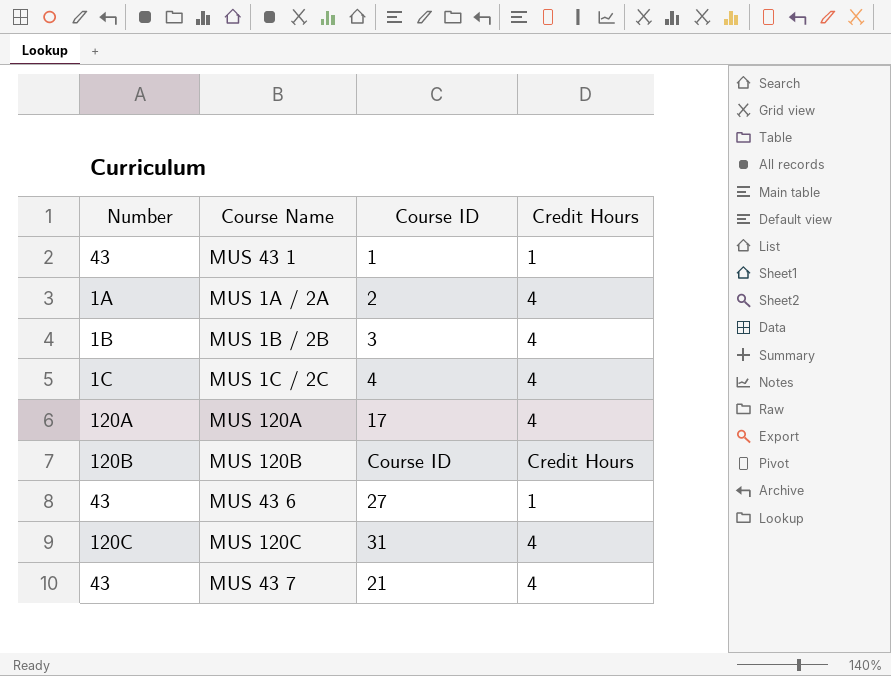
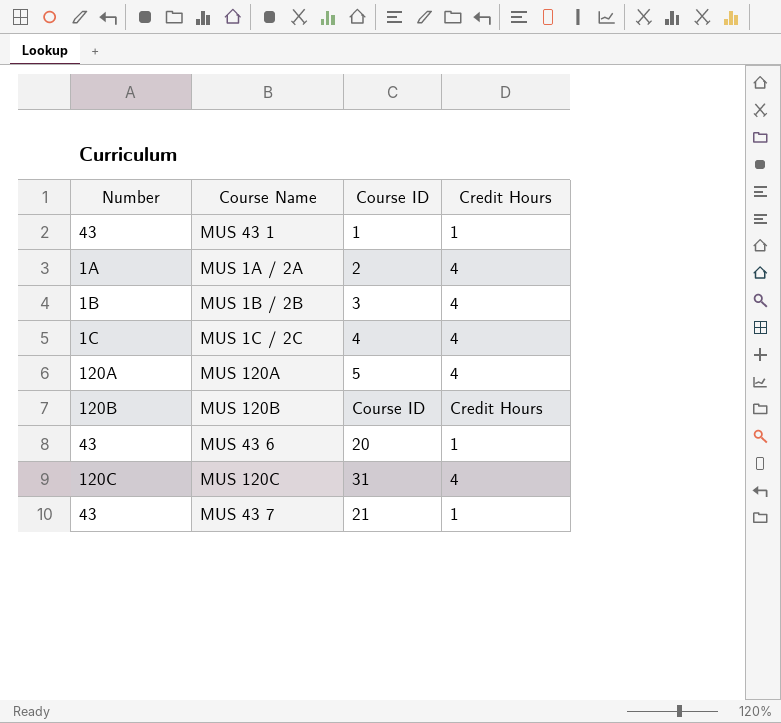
MUS 120A | Course ID: 17 -> 5
MUS 43 6 | Course ID: 27 -> 20
MUS 43 7 | Credit Hours: 4 -> 1

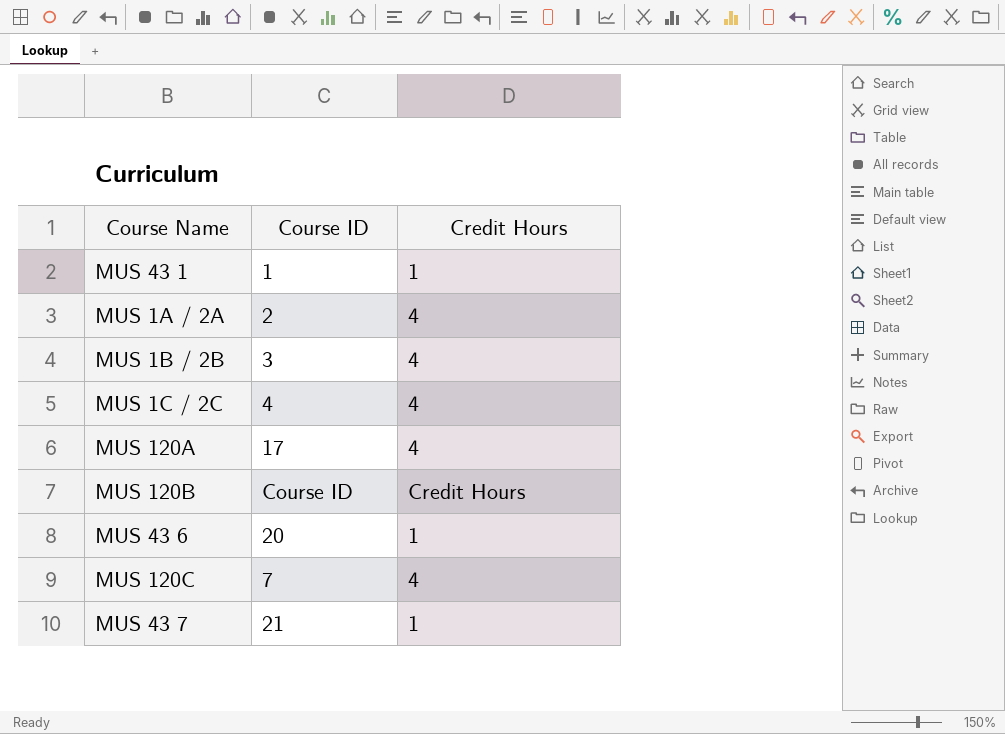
column Number | position: 1 -> none
MUS 120A | Course ID: 5 -> 17
MUS 120C | Course ID: 31 -> 7

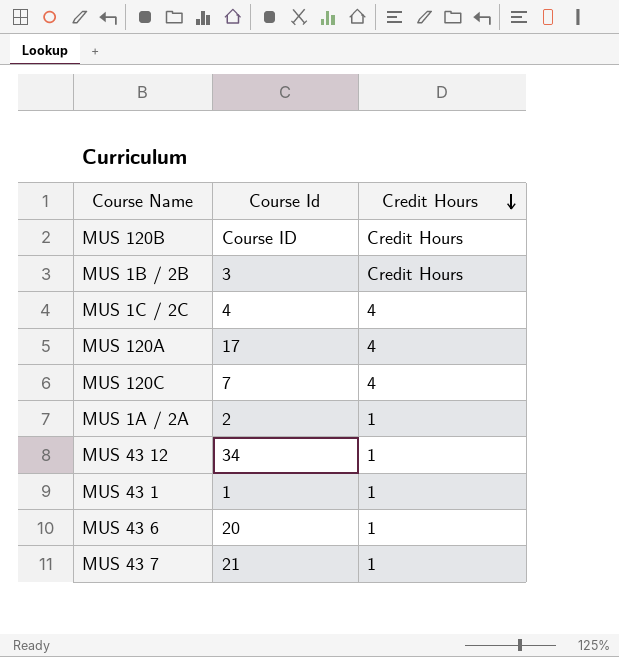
row order: none -> Credit Hours descending
column name: Course ID -> Course Id
MUS 1B / 2B | Credit Hours: 4 -> Credit Hours
MUS 1A / 2A | Credit Hours: 4 -> 1
row MUS 43 12: none -> 34 | 1

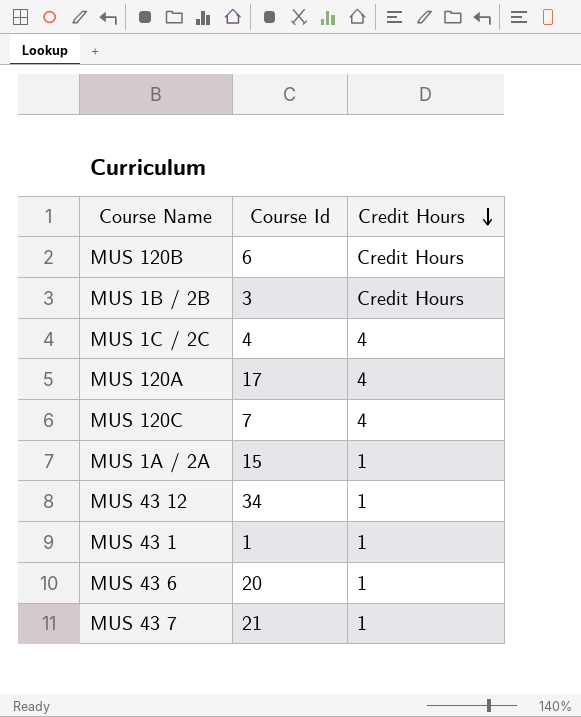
MUS 120B | Course Id: Course ID -> 6
MUS 1A / 2A | Course Id: 2 -> 15

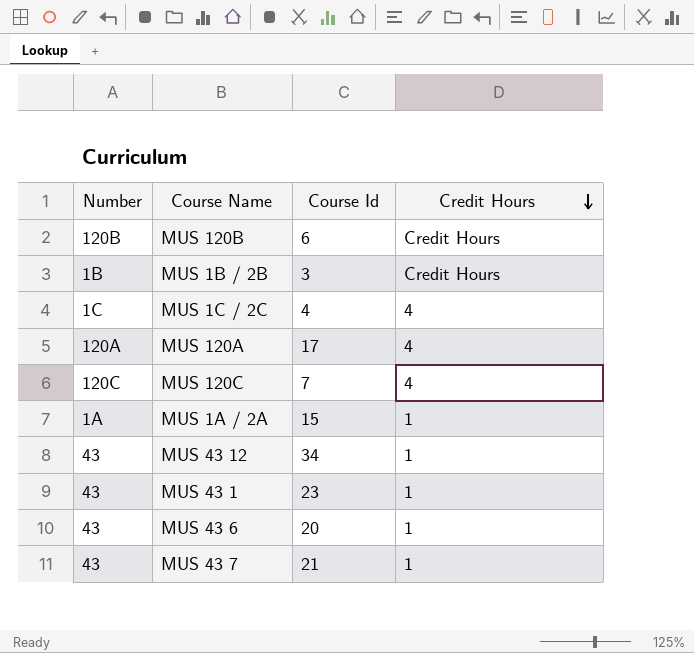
column Number | position: none -> 1
MUS 43 1 | Course Id: 1 -> 23

